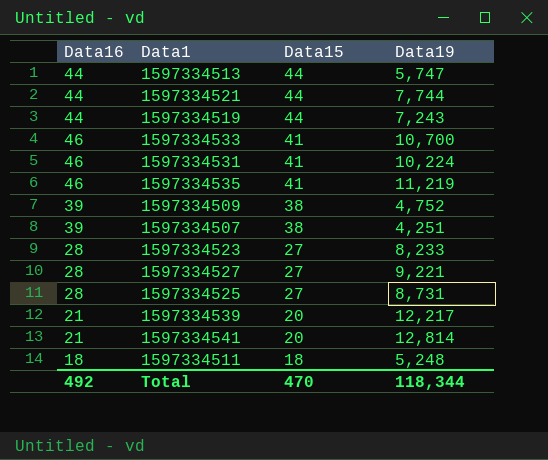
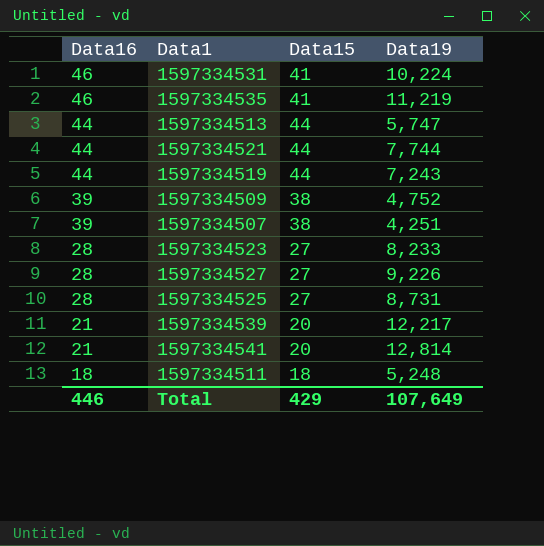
row order: Data15 descending -> Data16 descending
row 1597334533: 46 | 41 | 10,700 -> none
1597334527 | Data19: 9,221 -> 9,226
Total | Data16: 492 -> 446
Total | Data15: 470 -> 429
Total | Data19: 118,344 -> 107,649

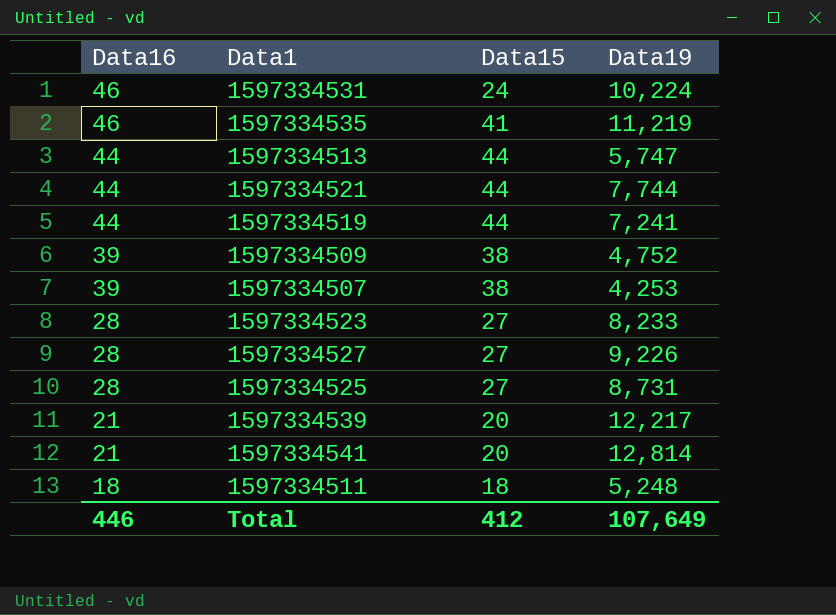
1597334531 | Data15: 41 -> 24
1597334519 | Data19: 7,243 -> 7,241
1597334507 | Data19: 4,251 -> 4,253
Total | Data15: 429 -> 412

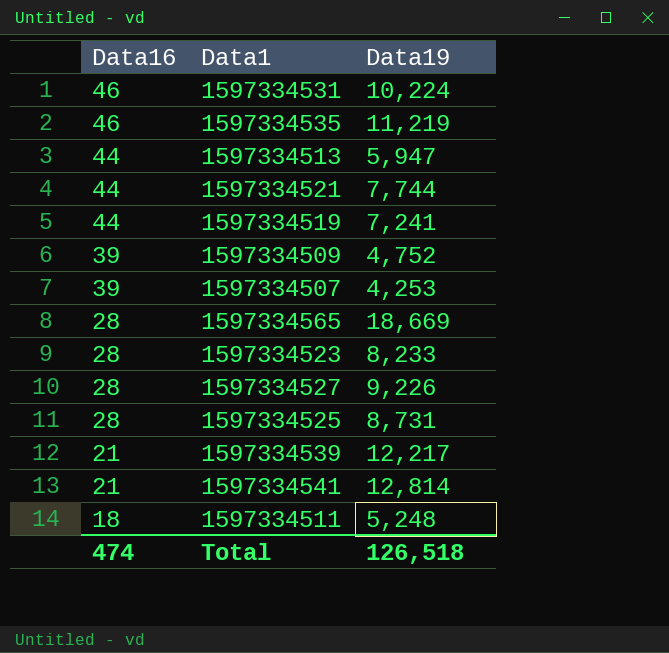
column Data15 | position: 3 -> none
1597334513 | Data19: 5,747 -> 5,947
row 1597334565: none -> 28 | 18,669
Total | Data16: 446 -> 474
Total | Data19: 107,649 -> 126,518

